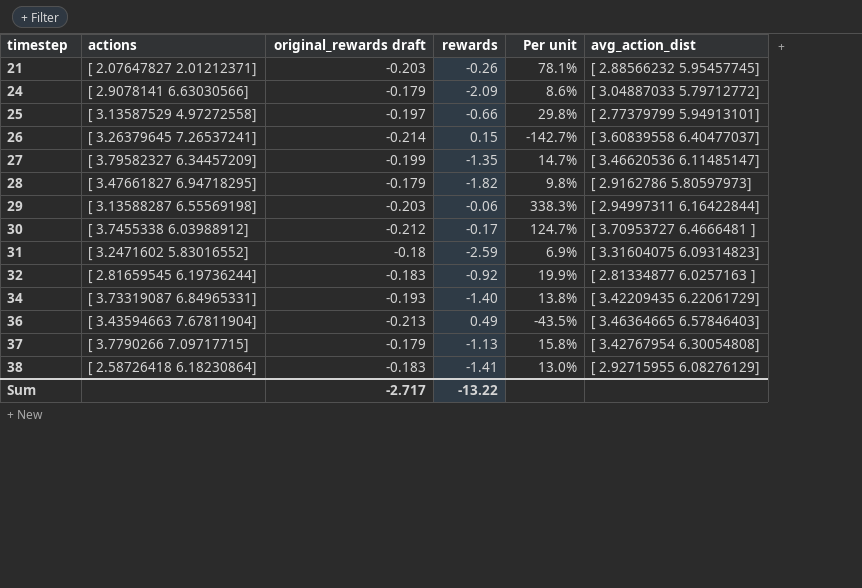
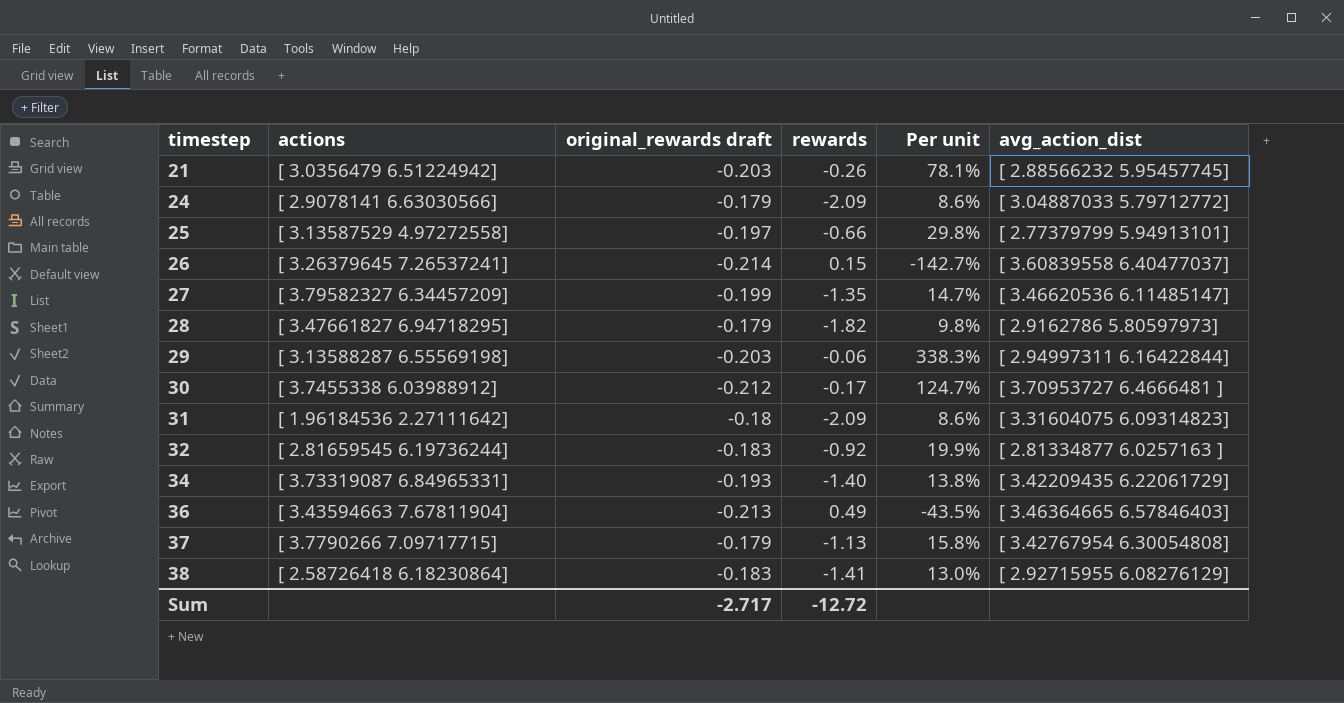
21 | actions: [ 2.07647827 2.01212371] -> [ 3.0356479 6.51224942]
31 | actions: [ 3.2471602 5.83016552] -> [ 1.96184536 2.27111642]
31 | rewards: -2.59 -> -2.09
31 | Per unit: 6.9% -> 8.6%
Sum | rewards: -13.22 -> -12.72

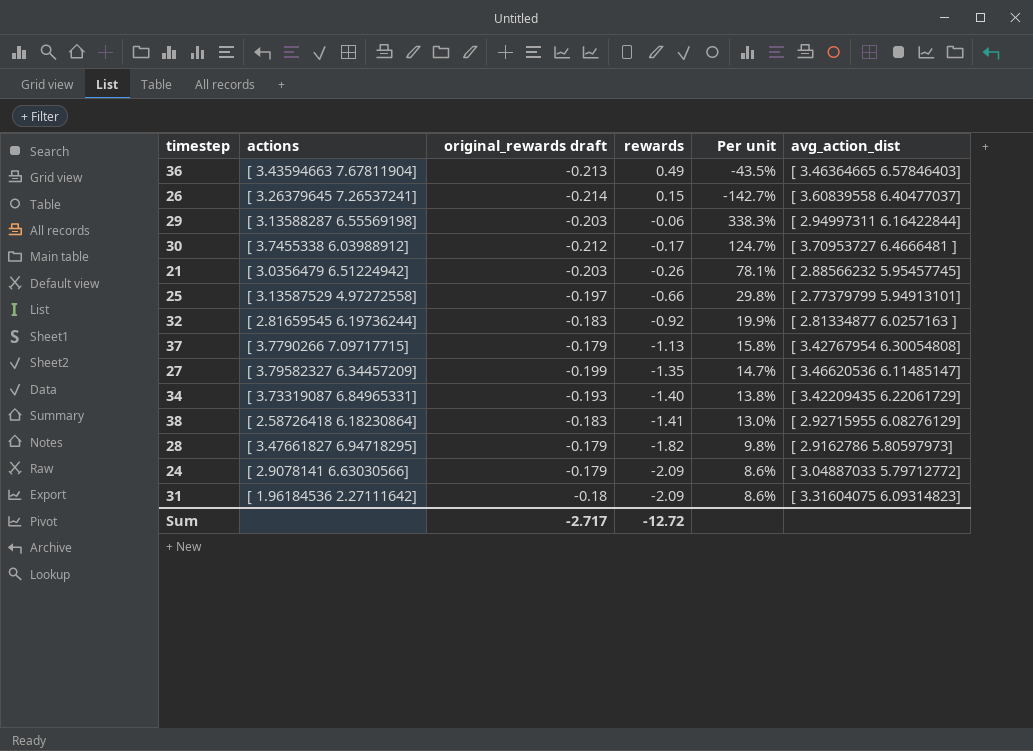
row order: timestep ascending -> rewards descending

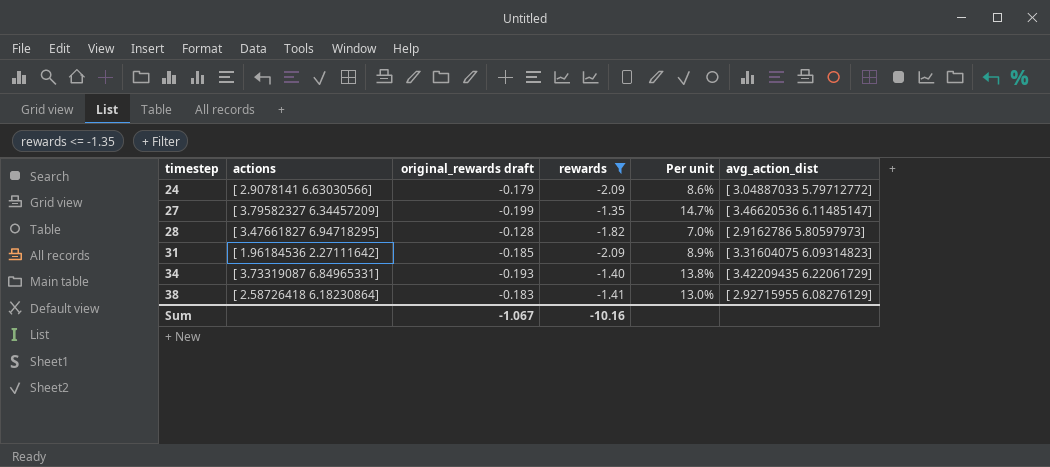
filter: none -> rewards <= -1.35
row order: rewards descending -> timestep ascending
28 | original_rewards draft: -0.179 -> -0.128
28 | Per unit: 9.8% -> 7.0%
31 | original_rewards draft: -0.18 -> -0.185
31 | Per unit: 8.6% -> 8.9%
Sum | original_rewards draft: -2.717 -> -1.067
Sum | rewards: -12.72 -> -10.16

